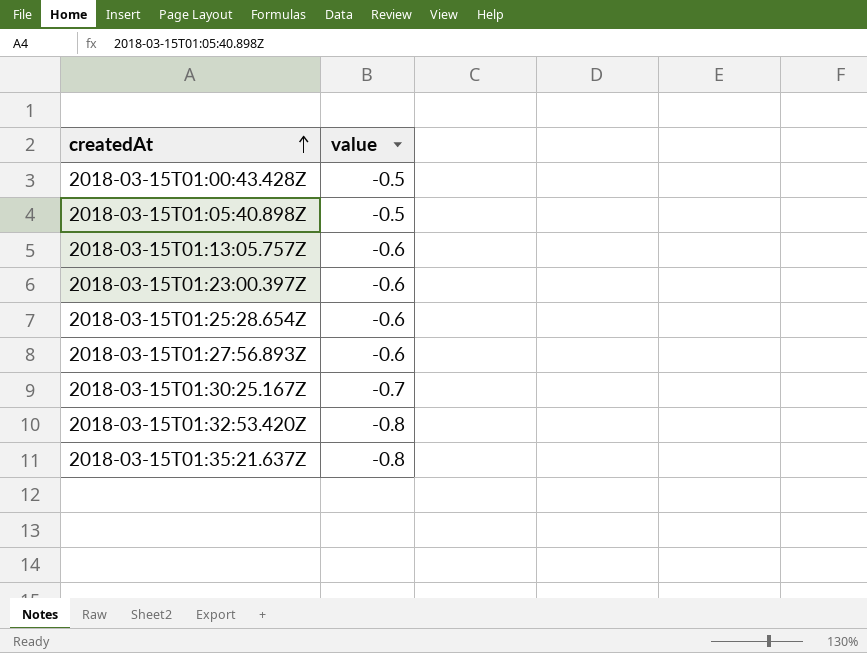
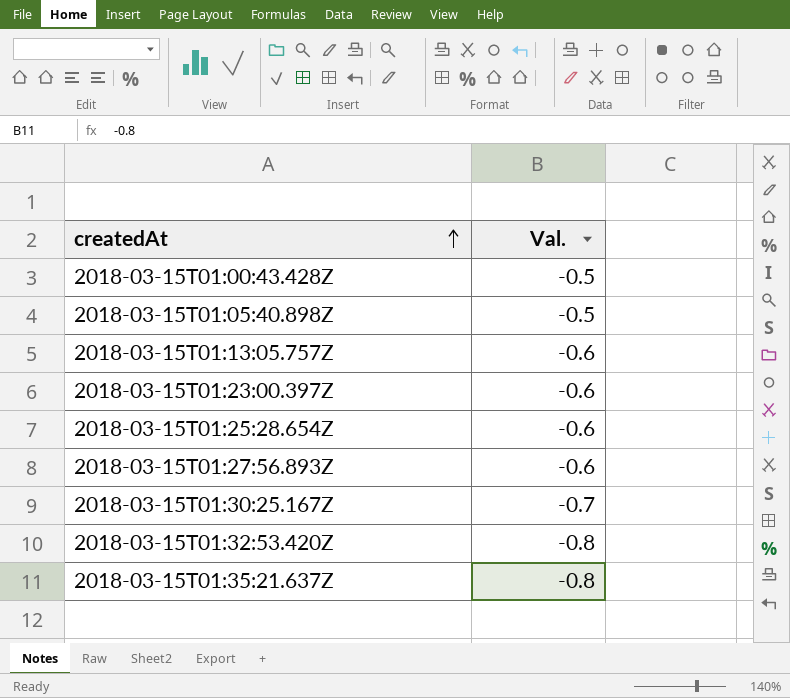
column name: value -> Val.

